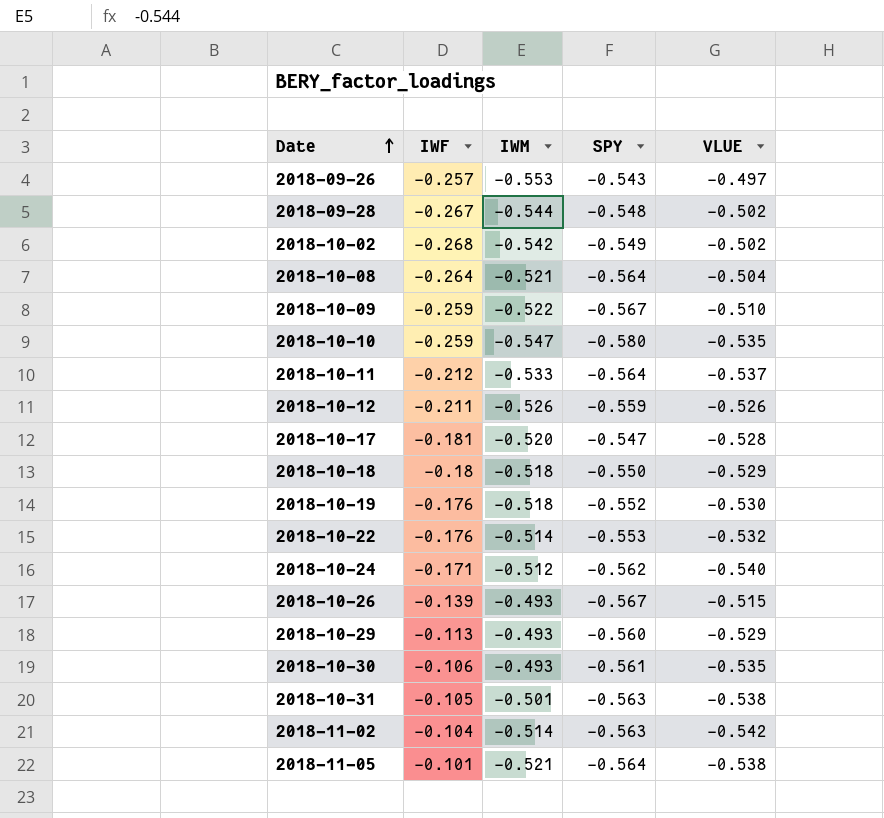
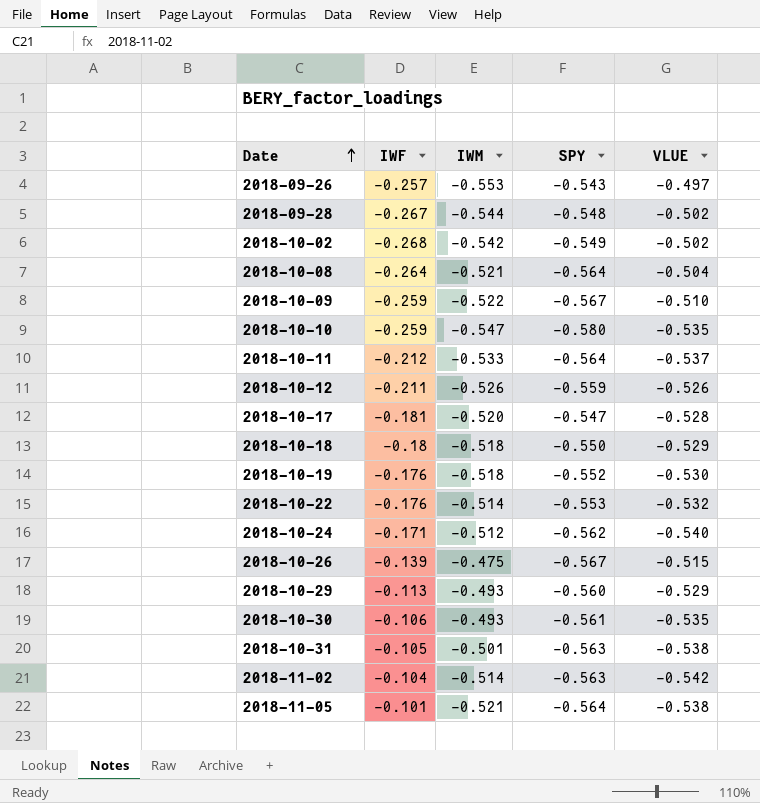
2018-10-26 | IWM: -0.493 -> -0.475

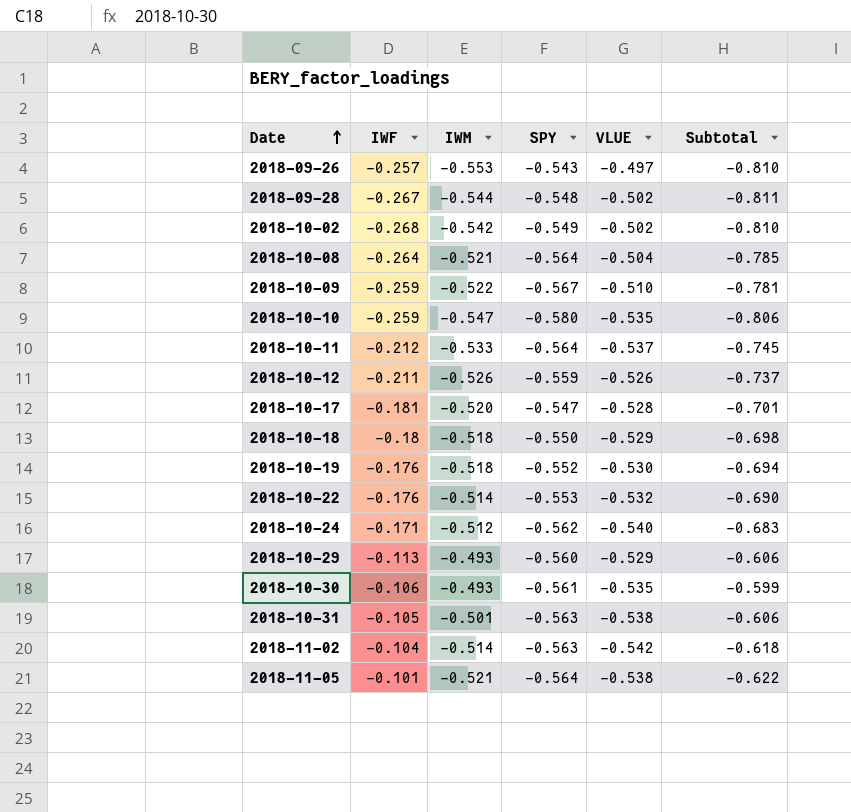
column Subtotal | formula: none -> [IWF] + [IWM]
row 2018-10-26: -0.139 | -0.475 | -0.567 | -0.515 -> none

